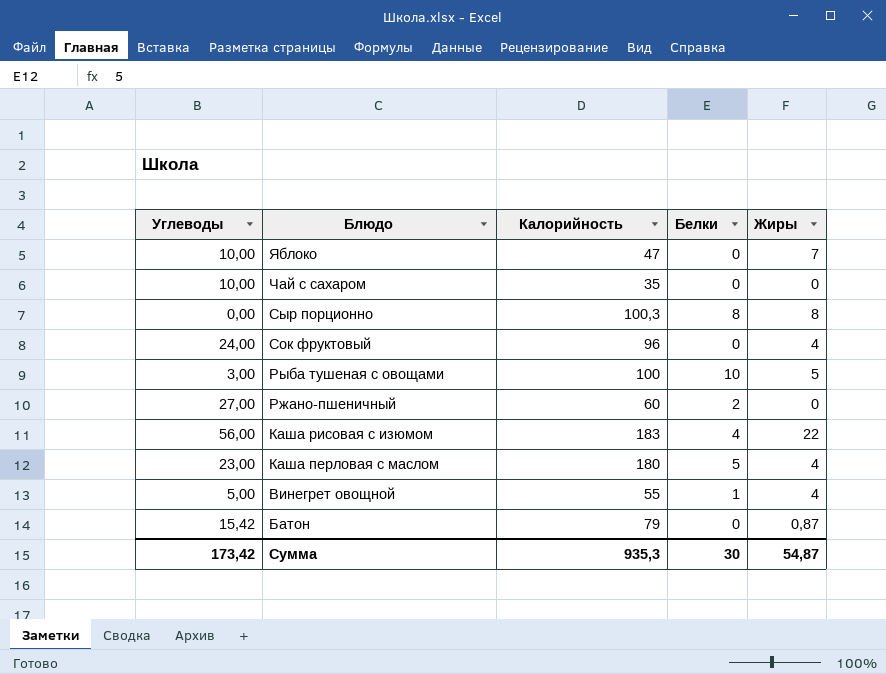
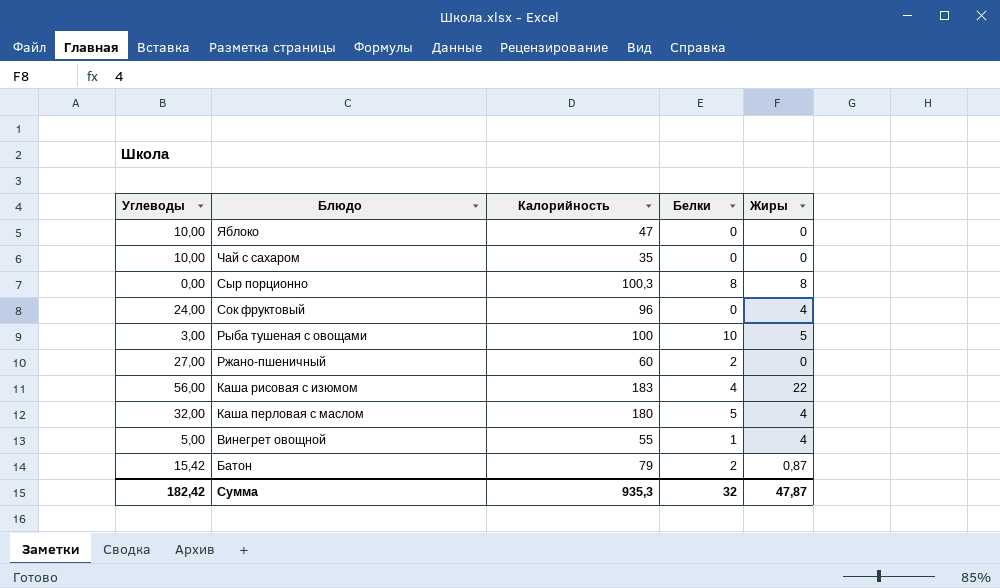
Яблоко | Жиры: 7 -> 0
Каша перловая с маслом | Углеводы: 23,00 -> 32,00
Батон | Белки: 0 -> 2
Сумма | Углеводы: 173,42 -> 182,42
Сумма | Белки: 30 -> 32
Сумма | Жиры: 54,87 -> 47,87

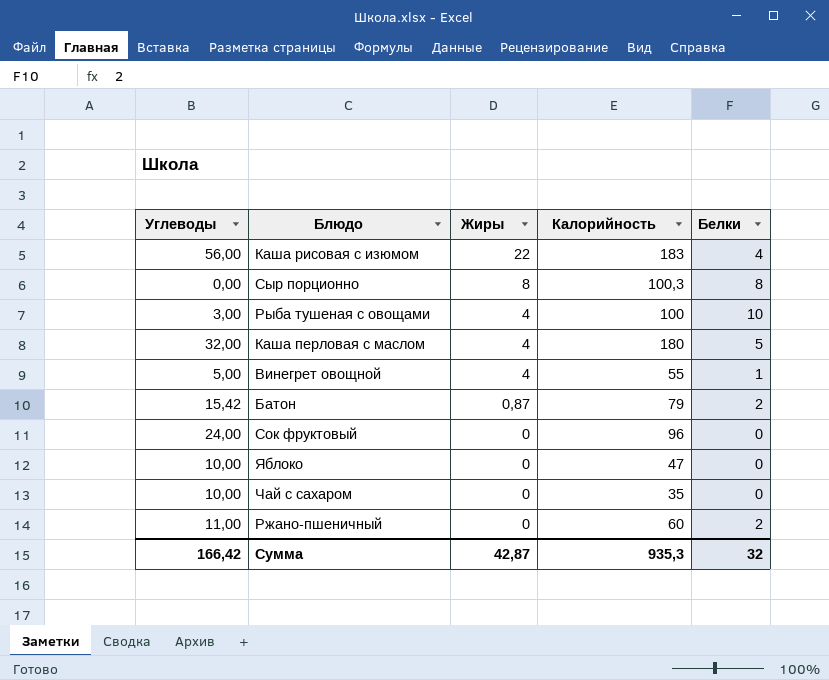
row order: Блюдо descending -> Жиры descending
column Жиры | position: 5 -> 3
Рыба тушеная с овощами | Жиры: 5 -> 4
Сок фруктовый | Жиры: 4 -> 0
Ржано-пшеничный | Углеводы: 27,00 -> 11,00
Сумма | Углеводы: 182,42 -> 166,42
Сумма | Жиры: 47,87 -> 42,87

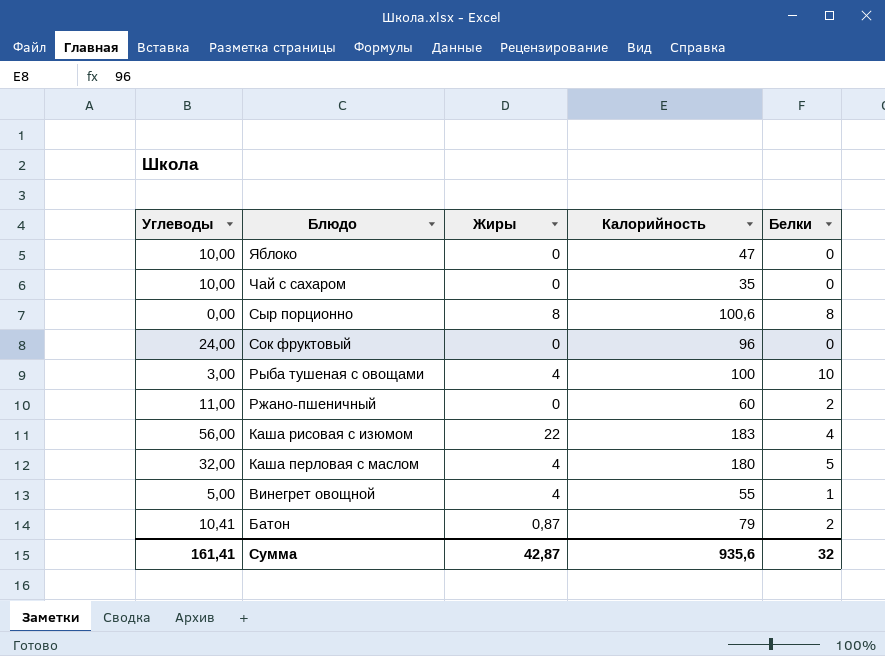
row order: Жиры descending -> Блюдо descending
Сыр порционно | Калорийность: 100,3 -> 100,6
Батон | Углеводы: 15,42 -> 10,41
Сумма | Углеводы: 166,42 -> 161,41
Сумма | Калорийность: 935,3 -> 935,6

